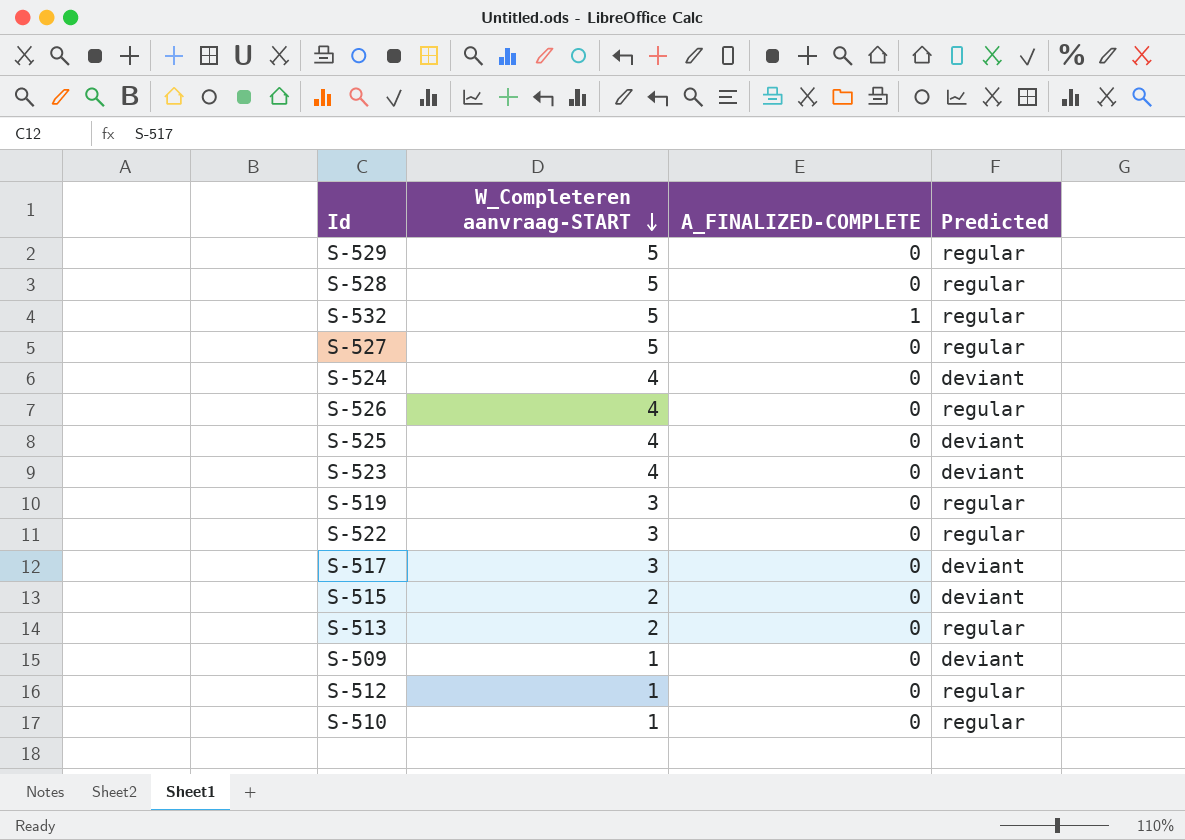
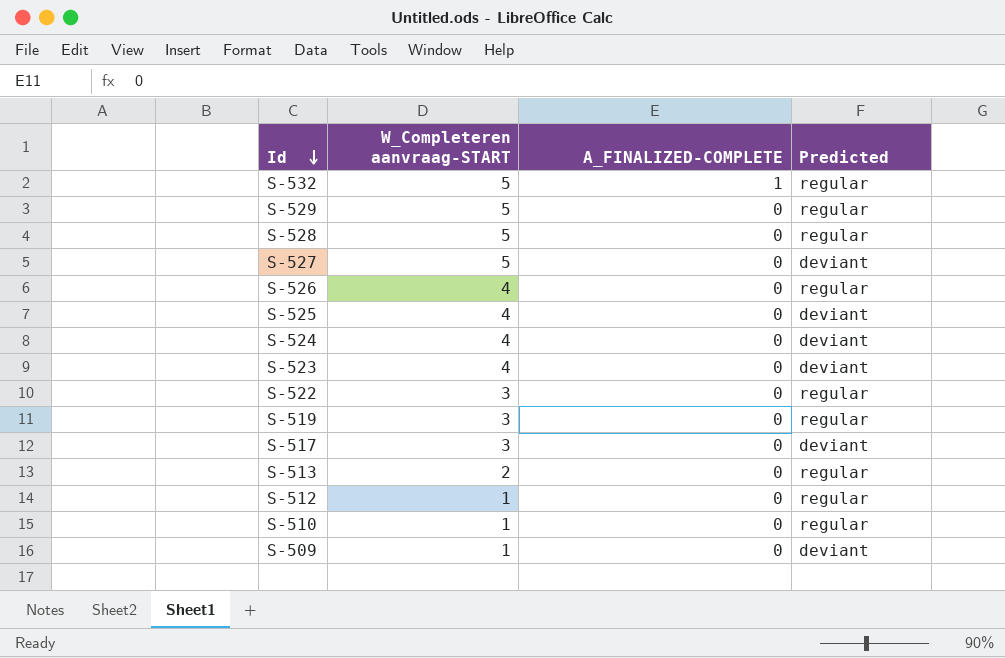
row order: W_Completeren aanvraag-START descending -> Id descending
row S-515: 2 | 0 | deviant -> none
S-527 | Predicted: regular -> deviant

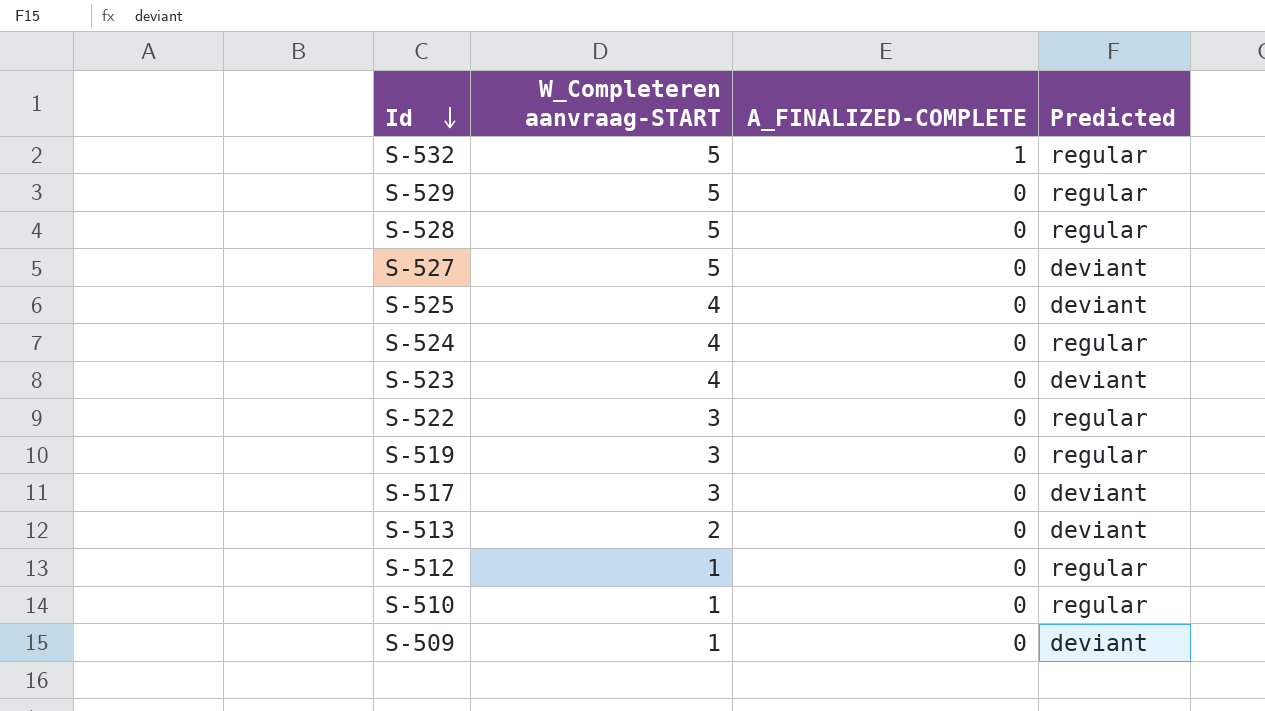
row S-526: 4 | 0 | regular -> none
S-524 | Predicted: deviant -> regular
S-513 | Predicted: regular -> deviant

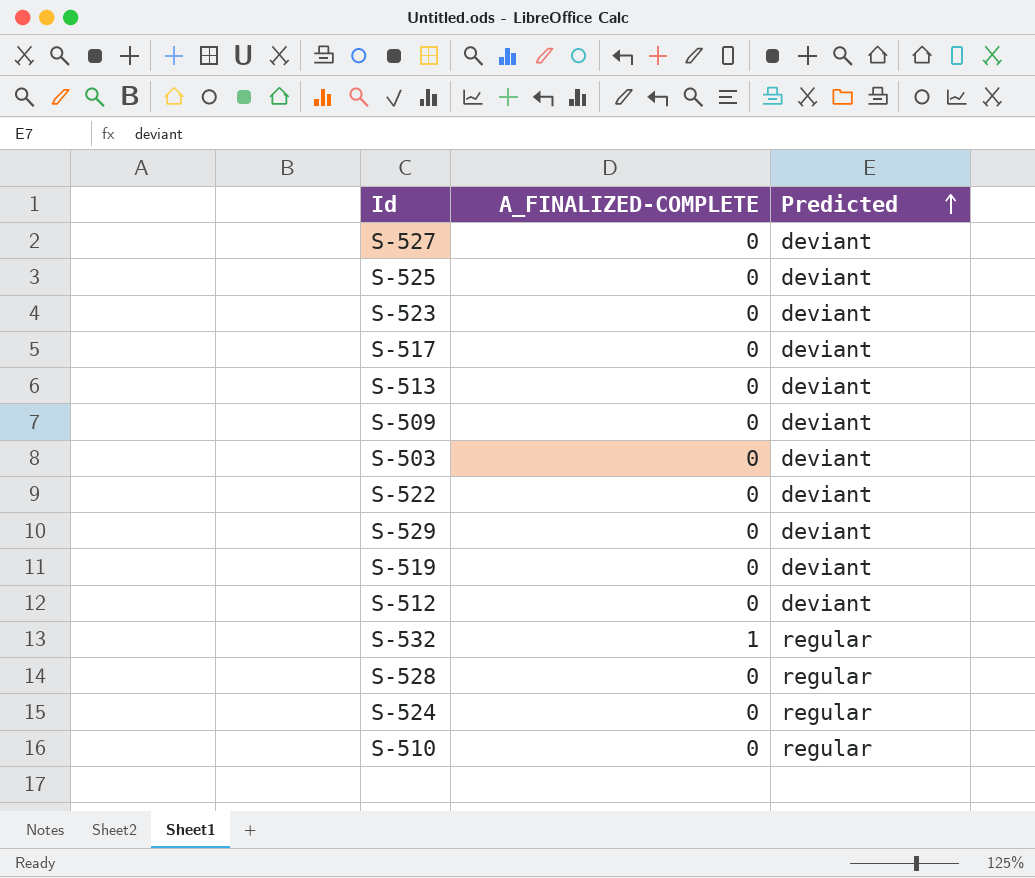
row order: Id descending -> Predicted ascending
column W_Completeren aanvraag-START | position: 2 -> none
row S-503: none -> 0 | deviant
S-522 | Predicted: regular -> deviant
S-529 | Predicted: regular -> deviant
S-519 | Predicted: regular -> deviant
S-512 | Predicted: regular -> deviant

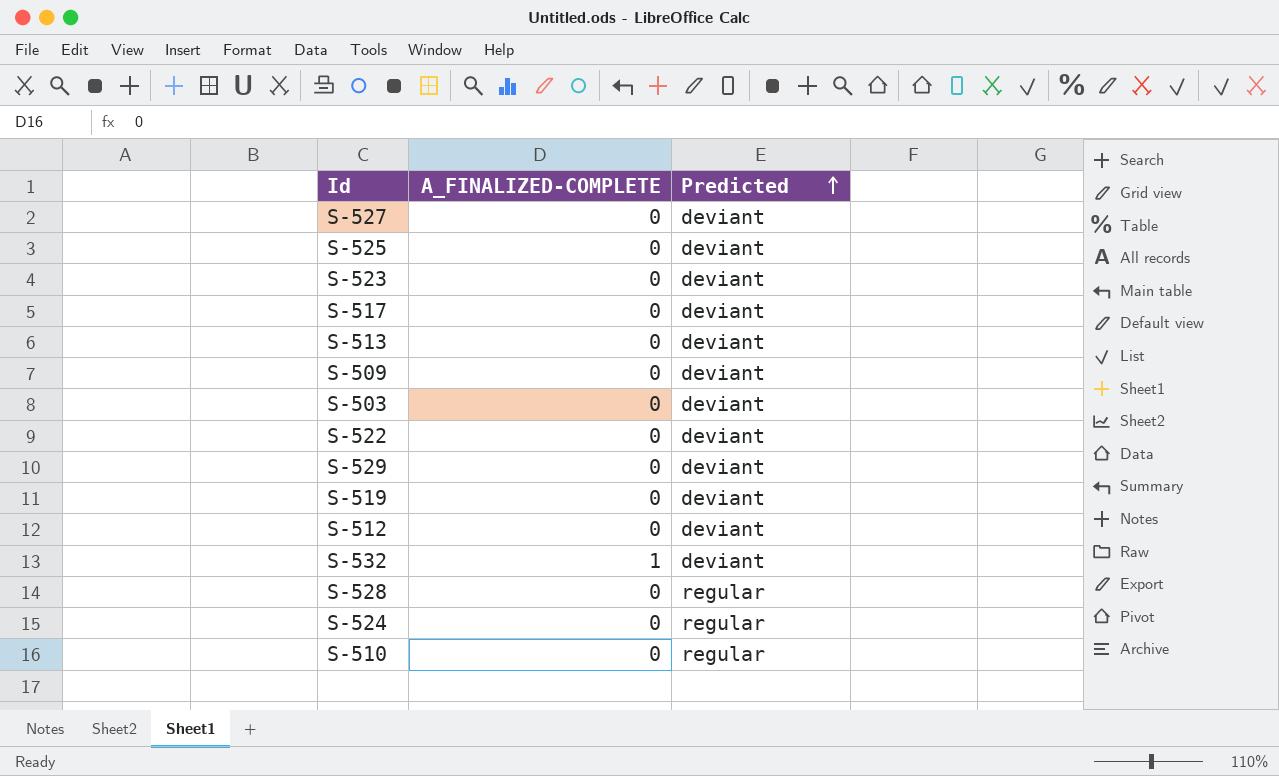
S-532 | Predicted: regular -> deviant

